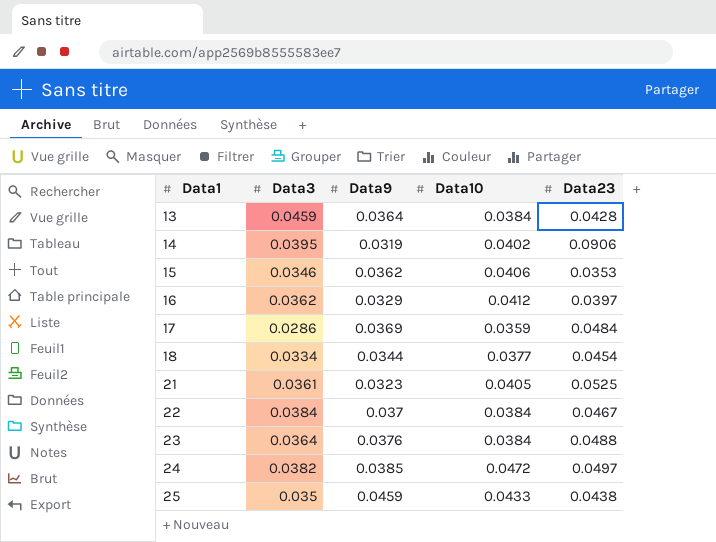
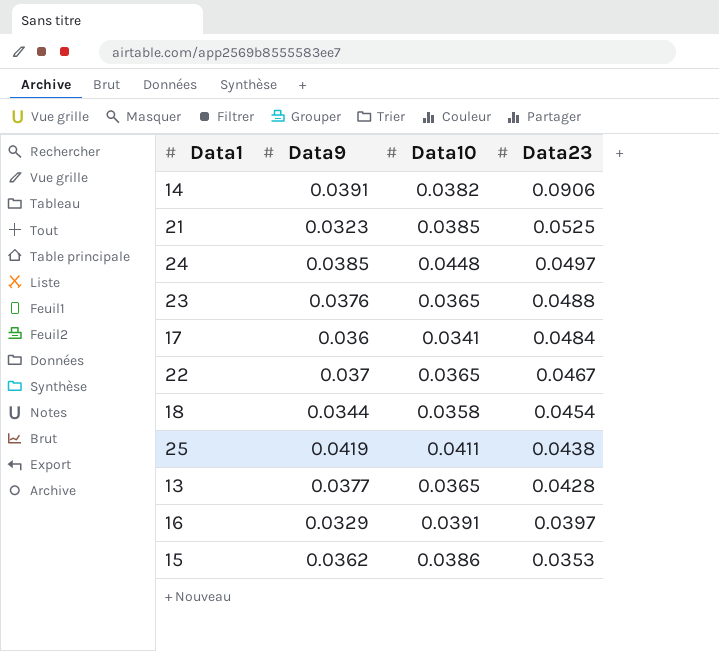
row order: Data1 ascending -> Data23 descending
column Data3 | position: 2 -> none
14 | Data9: 0.0319 -> 0.0391
14 | Data10: 0.0402 -> 0.0382
21 | Data10: 0.0405 -> 0.0385
24 | Data10: 0.0472 -> 0.0448
23 | Data10: 0.0384 -> 0.0365
17 | Data9: 0.0369 -> 0.036
17 | Data10: 0.0359 -> 0.0341
22 | Data10: 0.0384 -> 0.0365
18 | Data10: 0.0377 -> 0.0358
25 | Data9: 0.0459 -> 0.0419
25 | Data10: 0.0433 -> 0.0411
13 | Data9: 0.0364 -> 0.0377
13 | Data10: 0.0384 -> 0.0365
16 | Data10: 0.0412 -> 0.0391
15 | Data10: 0.0406 -> 0.0386

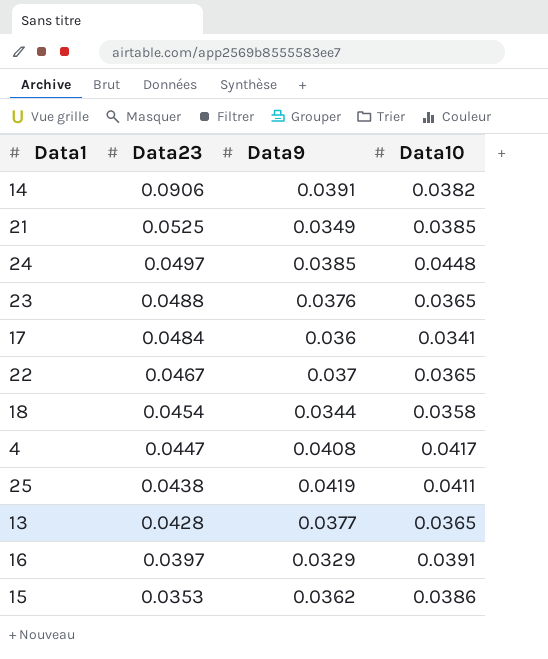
column Data23 | position: 4 -> 2
21 | Data9: 0.0323 -> 0.0349
row 4: none -> 0.0447 | 0.0408 | 0.0417

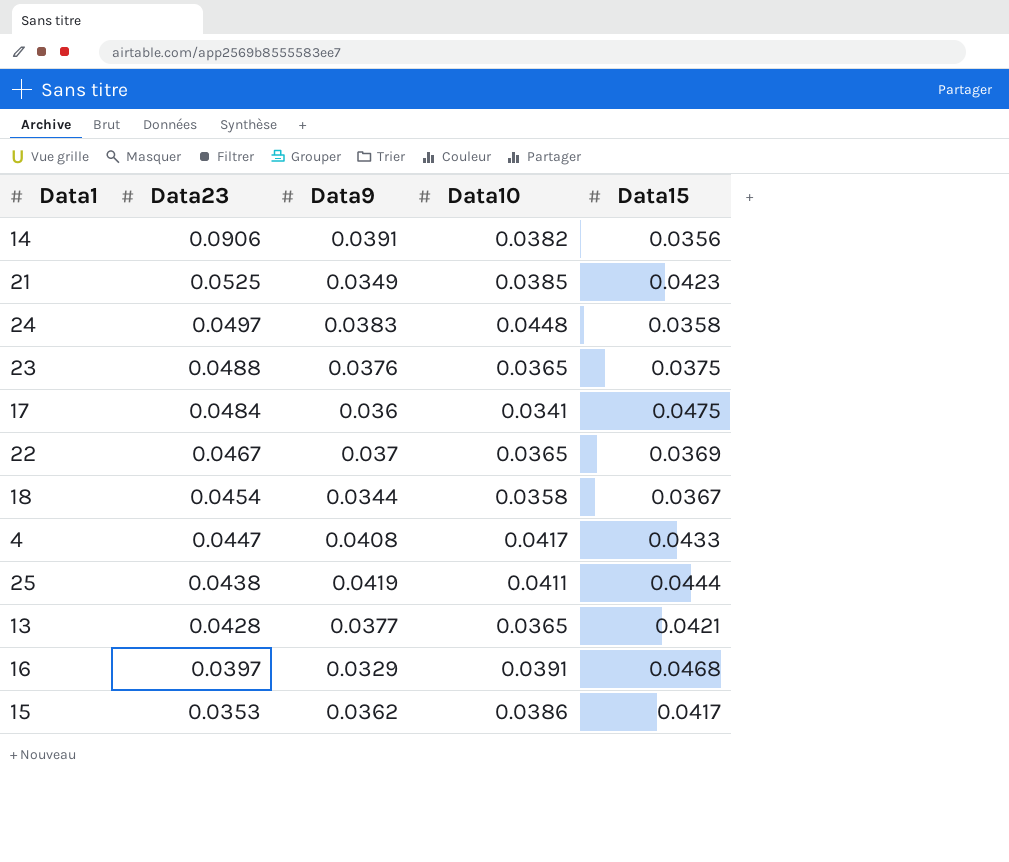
column Data15 | position: none -> 5
24 | Data9: 0.0385 -> 0.0383

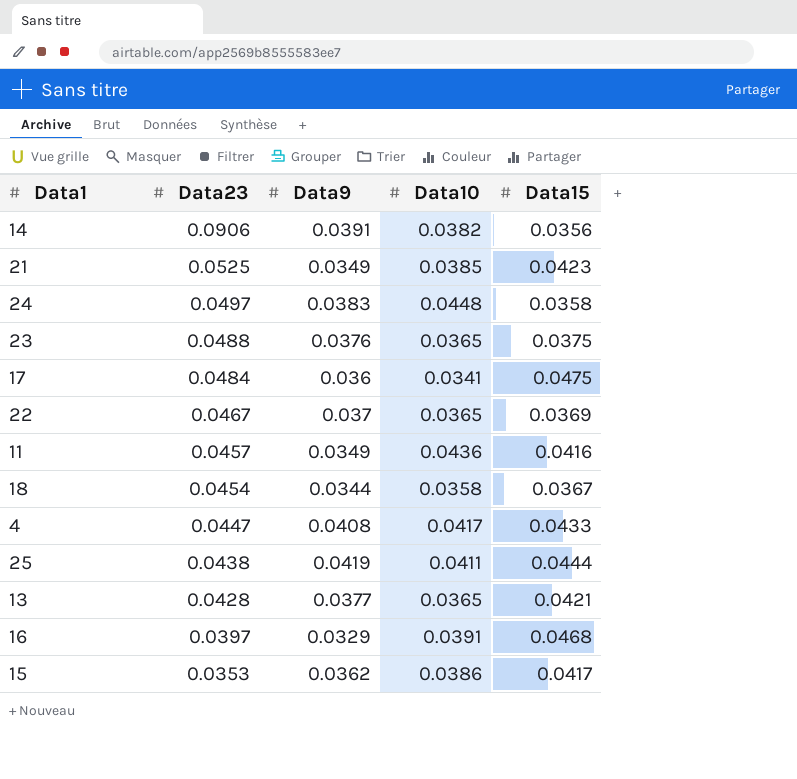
row 11: none -> 0.0457 | 0.0349 | 0.0436 | 0.0416

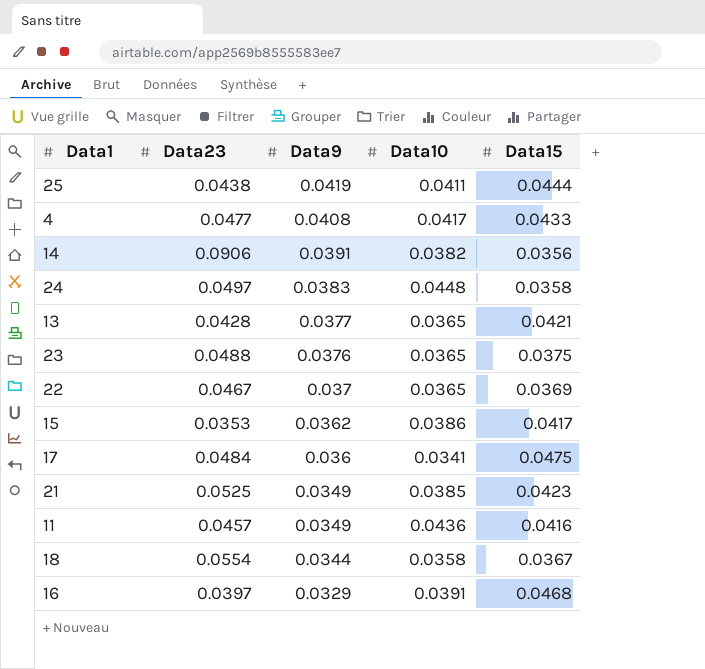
row order: Data23 descending -> Data9 descending
4 | Data23: 0.0447 -> 0.0477
18 | Data23: 0.0454 -> 0.0554

